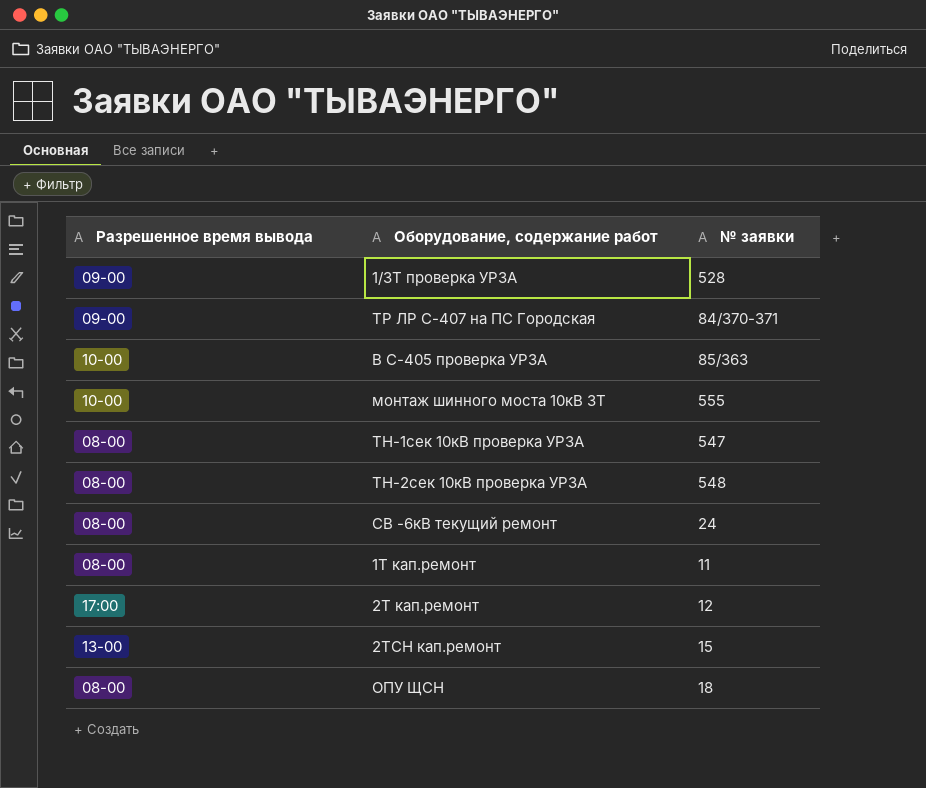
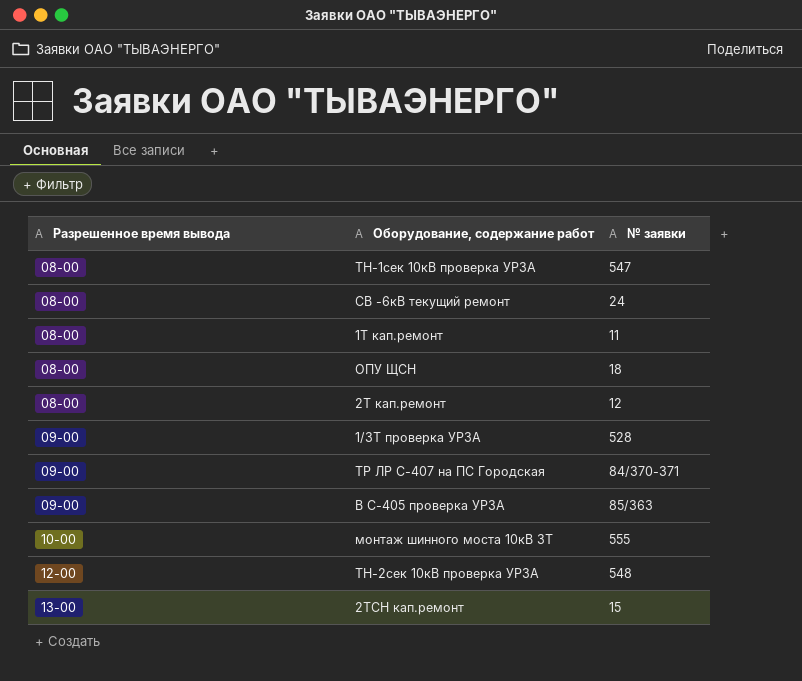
row order: none -> Разрешенное время вывода ascending
2Т кап.ремонт | Разрешенное время вывода: 17:00 -> 08-00
В С-405 проверка УРЗА | Разрешенное время вывода: 10-00 -> 09-00
ТН-2сек 10кВ проверка УРЗА | Разрешенное время вывода: 08-00 -> 12-00

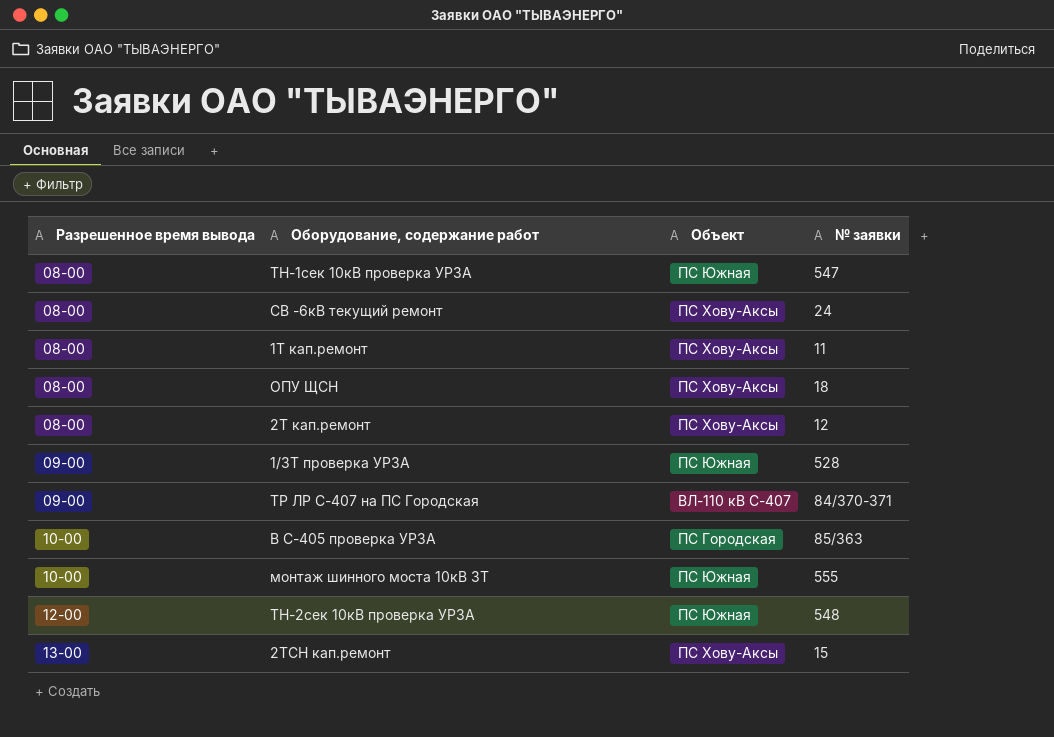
column Объект | position: none -> 3
В С-405 проверка УРЗА | Разрешенное время вывода: 09-00 -> 10-00

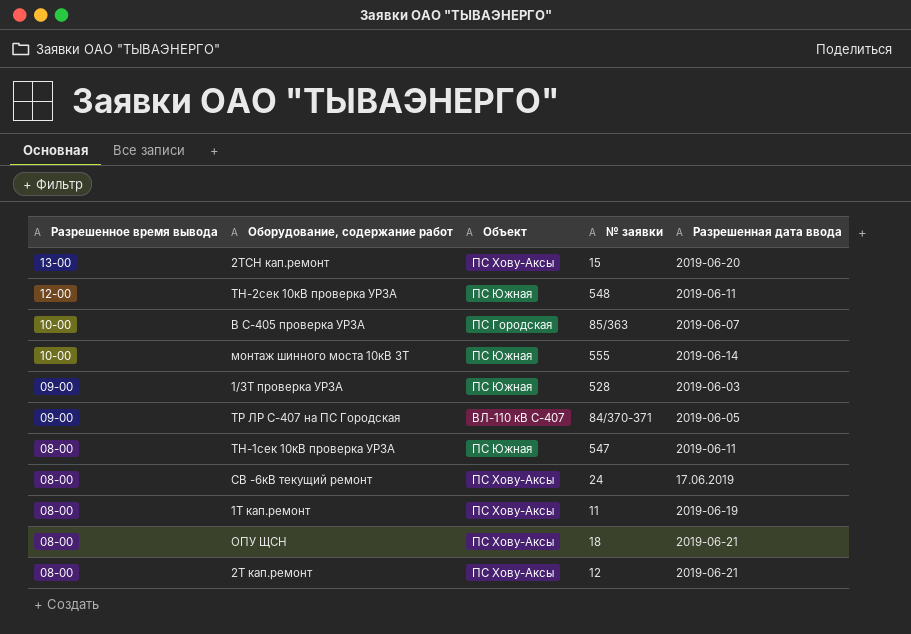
row order: Разрешенное время вывода ascending -> Разрешенное время вывода descending
column Разрешенная дата ввода | position: none -> 5

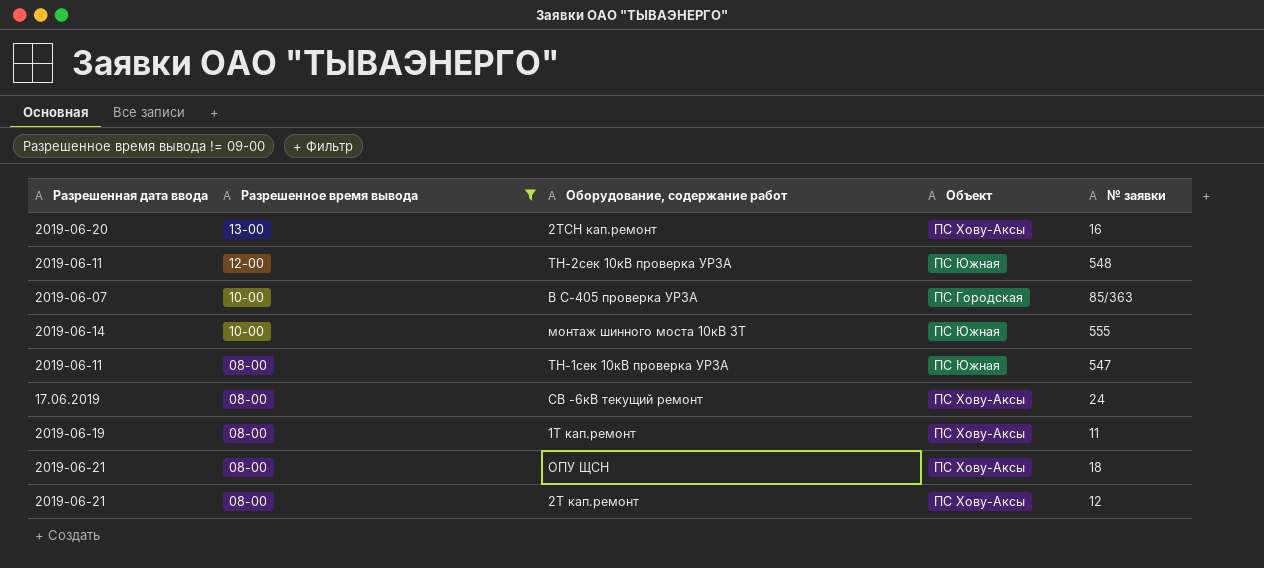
filter: none -> Разрешенное время вывода != 09-00
column Разрешенная дата ввода | position: 5 -> 1
2ТСН кап.ремонт | № заявки: 15 -> 16

